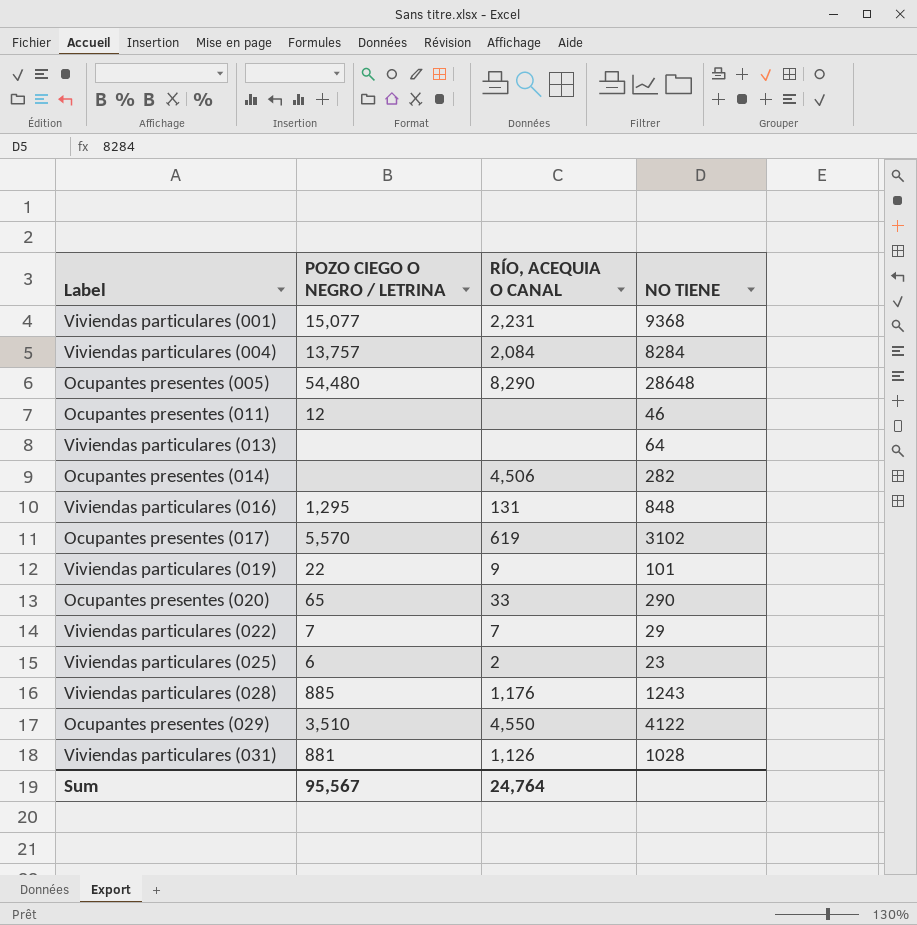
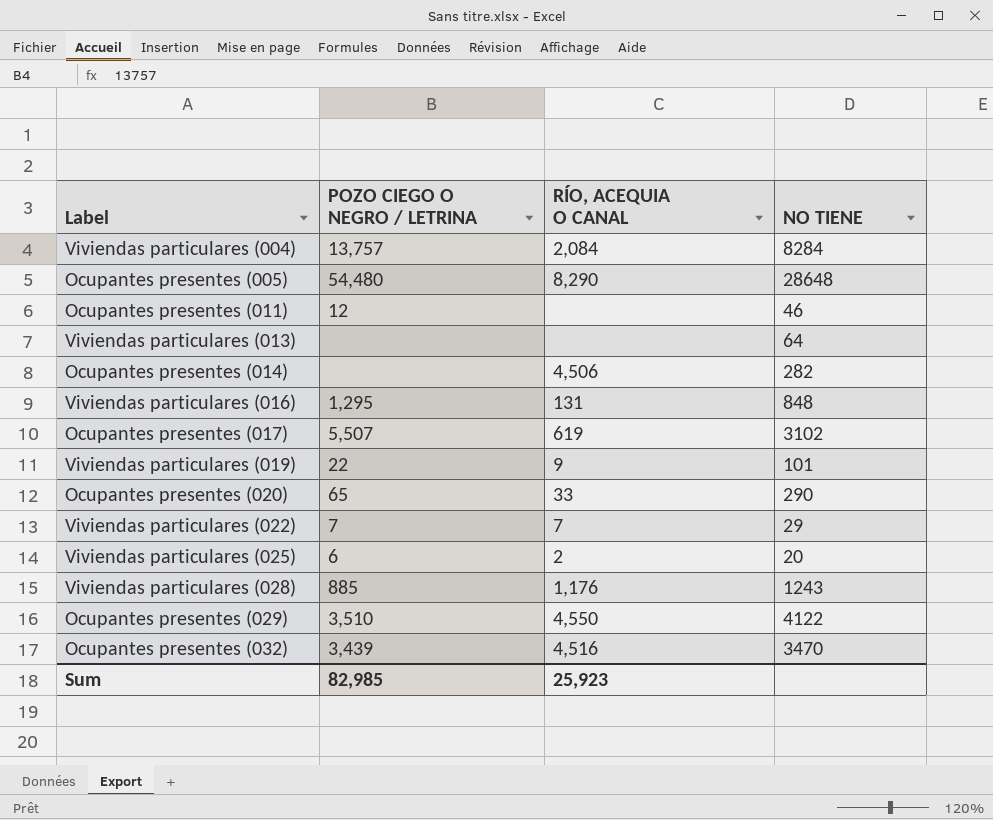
row Viviendas particulares (001): 15,077 | 2,231 | 9368 -> none
row Viviendas particulares (031): 881 | 1,126 | 1028 -> none
Ocupantes presentes (017) | POZO CIEGO O NEGRO / LETRINA: 5,570 -> 5,507
Viviendas particulares (025) | NO TIENE: 23 -> 20
row Ocupantes presentes (032): none -> 3,439 | 4,516 | 3470
Sum | POZO CIEGO O NEGRO / LETRINA: 95,567 -> 82,985
Sum | RÍO, ACEQUIA O CANAL: 24,764 -> 25,923

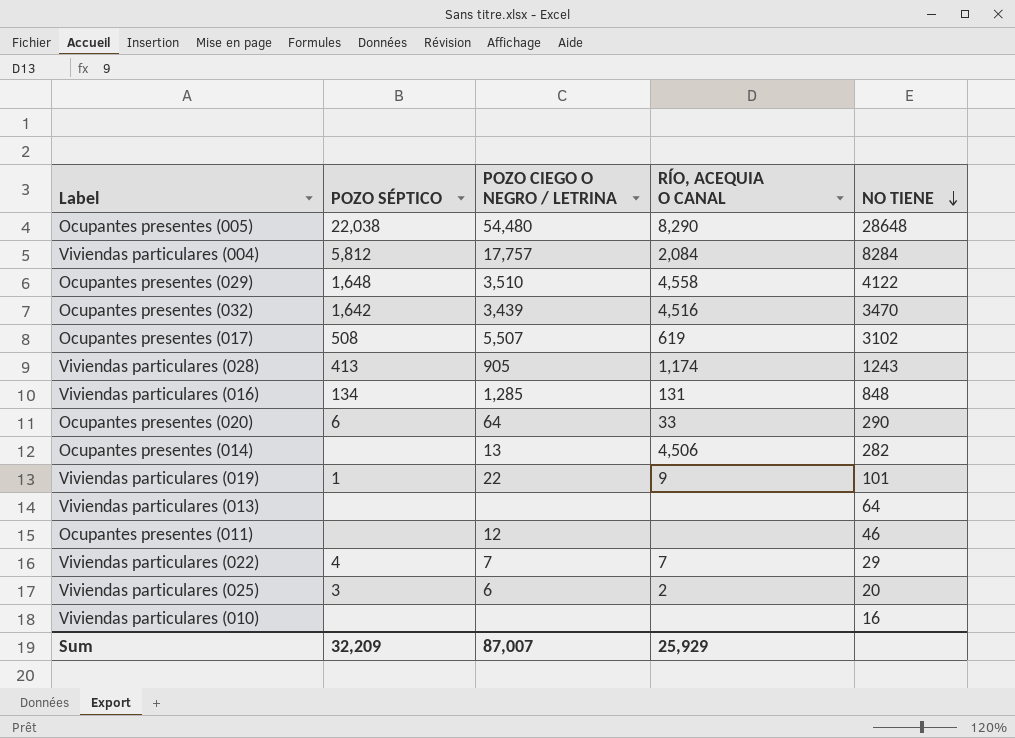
row order: none -> NO TIENE descending
column POZO SÉPTICO | position: none -> 2
Viviendas particulares (004) | POZO CIEGO O NEGRO / LETRINA: 13,757 -> 17,757
Ocupantes presentes (029) | RÍO, ACEQUIA O CANAL: 4,550 -> 4,558
Viviendas particulares (028) | POZO CIEGO O NEGRO / LETRINA: 885 -> 905
Viviendas particulares (028) | RÍO, ACEQUIA O CANAL: 1,176 -> 1,174
Viviendas particulares (016) | POZO CIEGO O NEGRO / LETRINA: 1,295 -> 1,285
Ocupantes presentes (020) | POZO CIEGO O NEGRO / LETRINA: 65 -> 64
Ocupantes presentes (014) | POZO CIEGO O NEGRO / LETRINA: none -> 13
row Viviendas particulares (010): none -> none | none | none | 16
Sum | POZO CIEGO O NEGRO / LETRINA: 82,985 -> 87,007
Sum | RÍO, ACEQUIA O CANAL: 25,923 -> 25,929

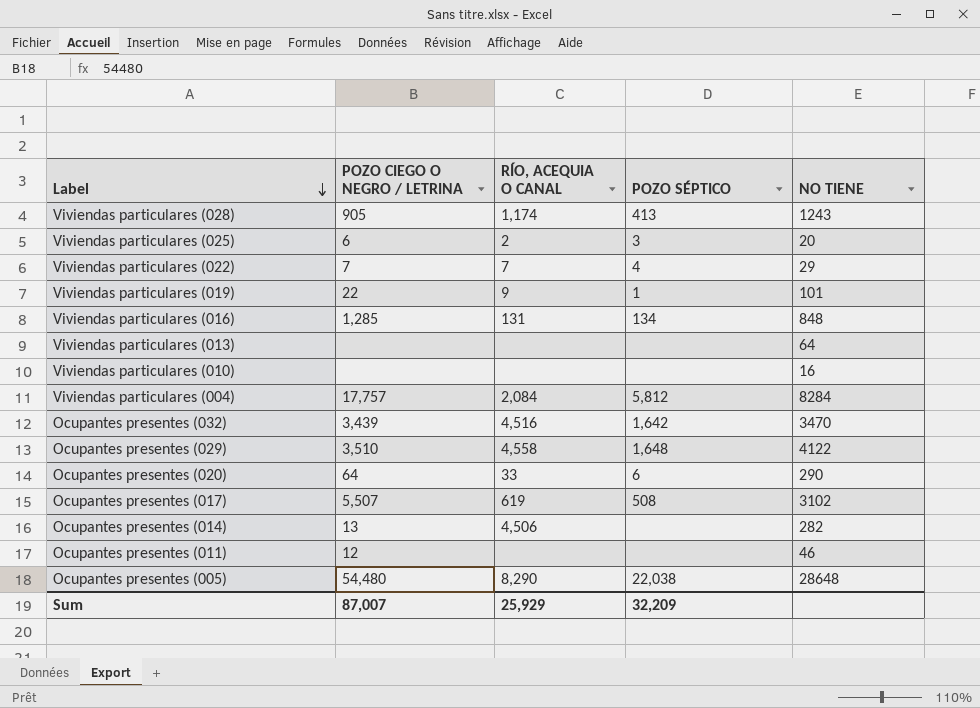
row order: NO TIENE descending -> Label descending
column POZO SÉPTICO | position: 2 -> 4

